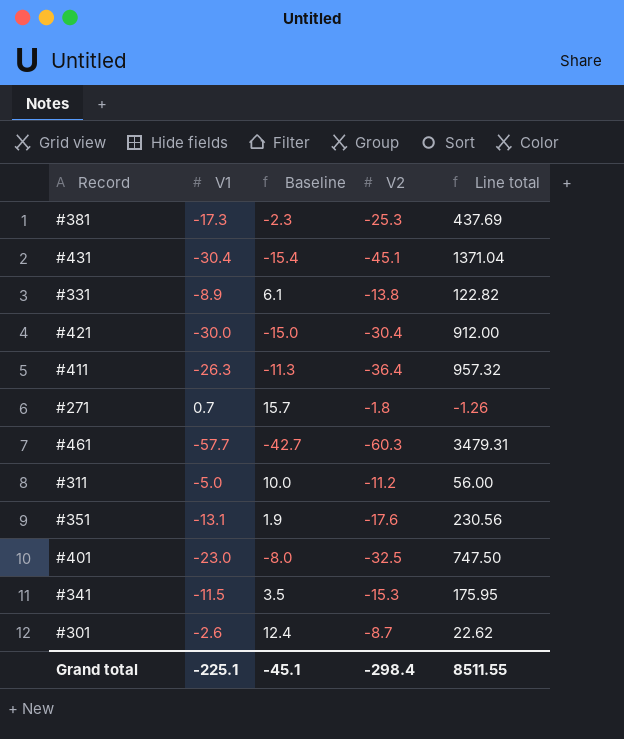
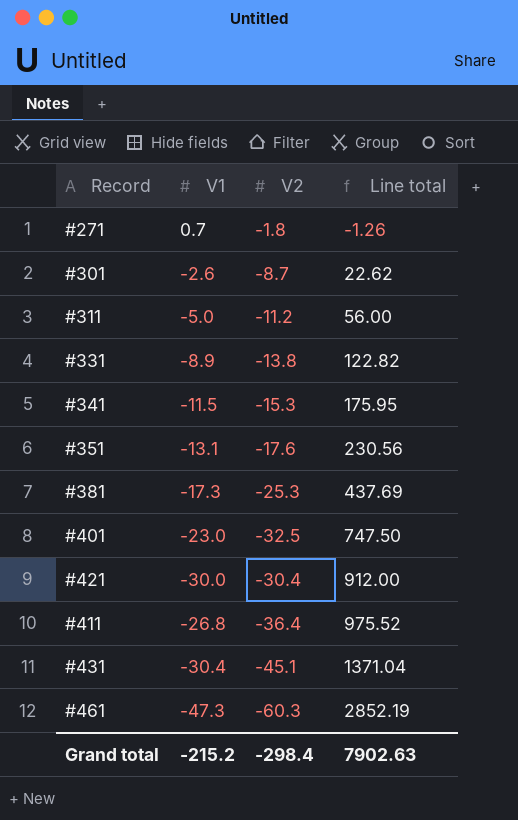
row order: none -> Line total ascending
column Baseline | formula: [V1] + 15 -> none
#411 | V1: -26.3 -> -26.8
#411 | Line total: 957.32 -> 975.52
#461 | V1: -57.7 -> -47.3
#461 | Line total: 3479.31 -> 2852.19
Grand total | V1: -225.1 -> -215.2
Grand total | Line total: 8511.55 -> 7902.63

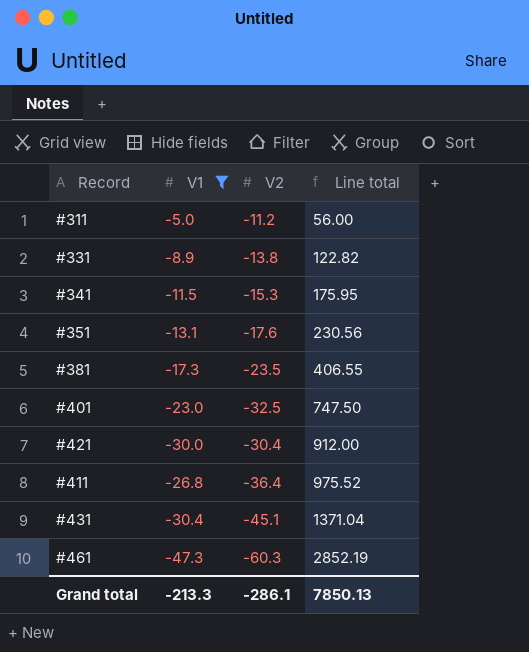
filter: none -> V1 <= -5.0
#381 | V2: -25.3 -> -23.5
#381 | Line total: 437.69 -> 406.55
Grand total | V1: -215.2 -> -213.3
Grand total | V2: -298.4 -> -286.1
Grand total | Line total: 7902.63 -> 7850.13

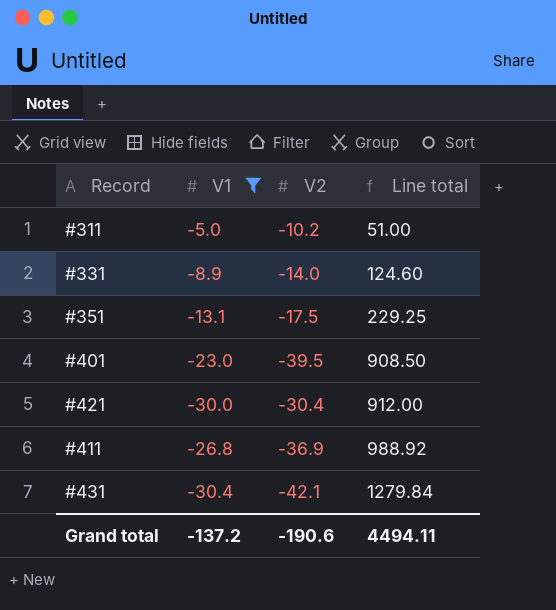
row #341: -11.5 | -15.3 | 175.95 -> none
row #381: -17.3 | -23.5 | 406.55 -> none
row #461: -47.3 | -60.3 | 2852.19 -> none
#311 | V2: -11.2 -> -10.2
#311 | Line total: 56.00 -> 51.00
#331 | V2: -13.8 -> -14.0
#331 | Line total: 122.82 -> 124.60
#351 | V2: -17.6 -> -17.5
#351 | Line total: 230.56 -> 229.25
#401 | V2: -32.5 -> -39.5
#401 | Line total: 747.50 -> 908.50
#411 | V2: -36.4 -> -36.9
#411 | Line total: 975.52 -> 988.92
#431 | V2: -45.1 -> -42.1
#431 | Line total: 1371.04 -> 1279.84
Grand total | V1: -213.3 -> -137.2
Grand total | V2: -286.1 -> -190.6
Grand total | Line total: 7850.13 -> 4494.11

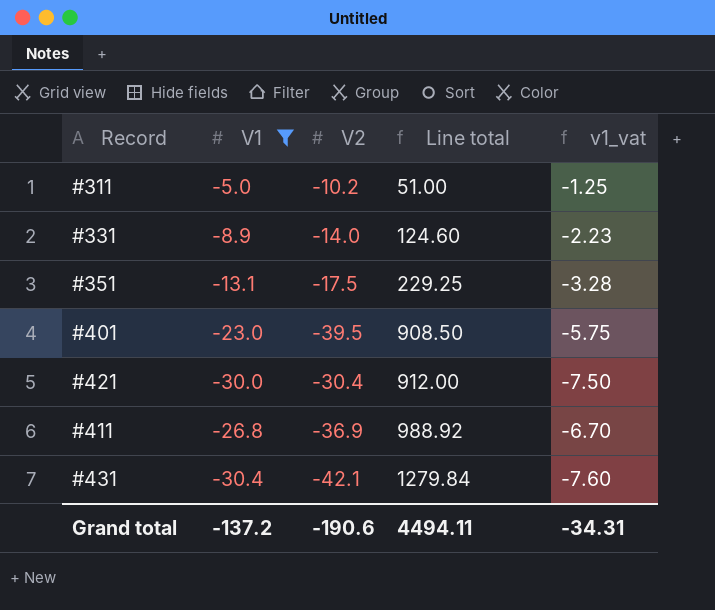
column v1_vat | formula: none -> [V1] * 0.25

